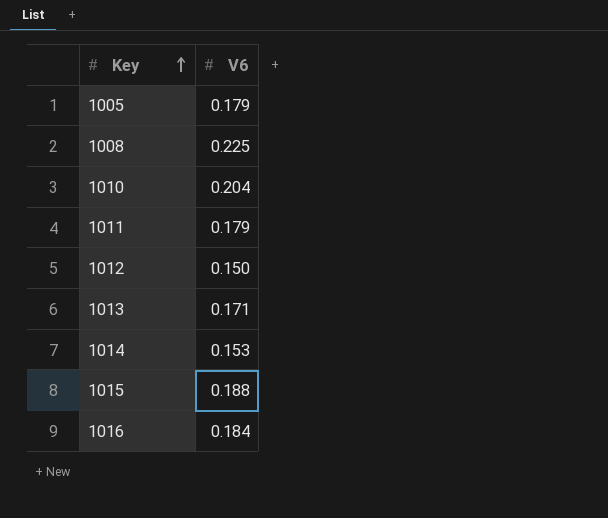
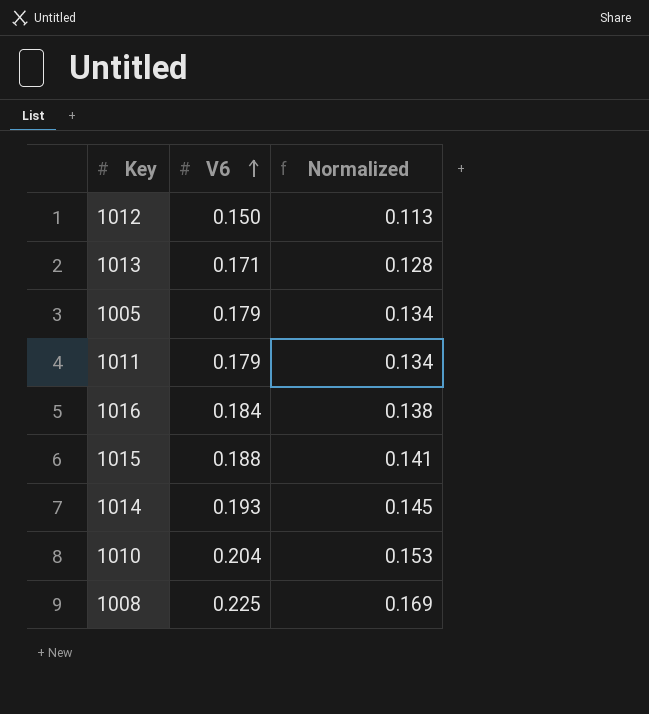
row order: Key ascending -> V6 ascending
column Normalized | formula: none -> [V6] * 0.75
1014 | V6: 0.153 -> 0.193

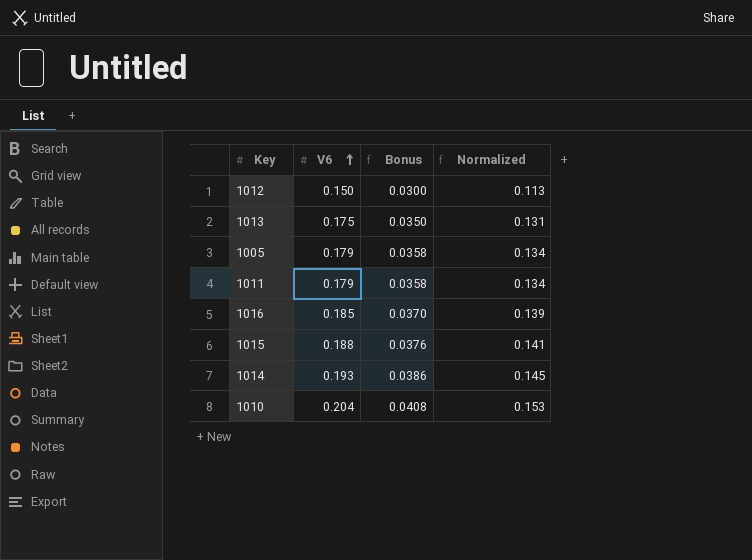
column Bonus | formula: none -> [V6] * 0.2
row 1008: 0.225 | 0.169 -> none
1013 | V6: 0.171 -> 0.175
1013 | Normalized: 0.128 -> 0.131
1016 | V6: 0.184 -> 0.185
1016 | Normalized: 0.138 -> 0.139

